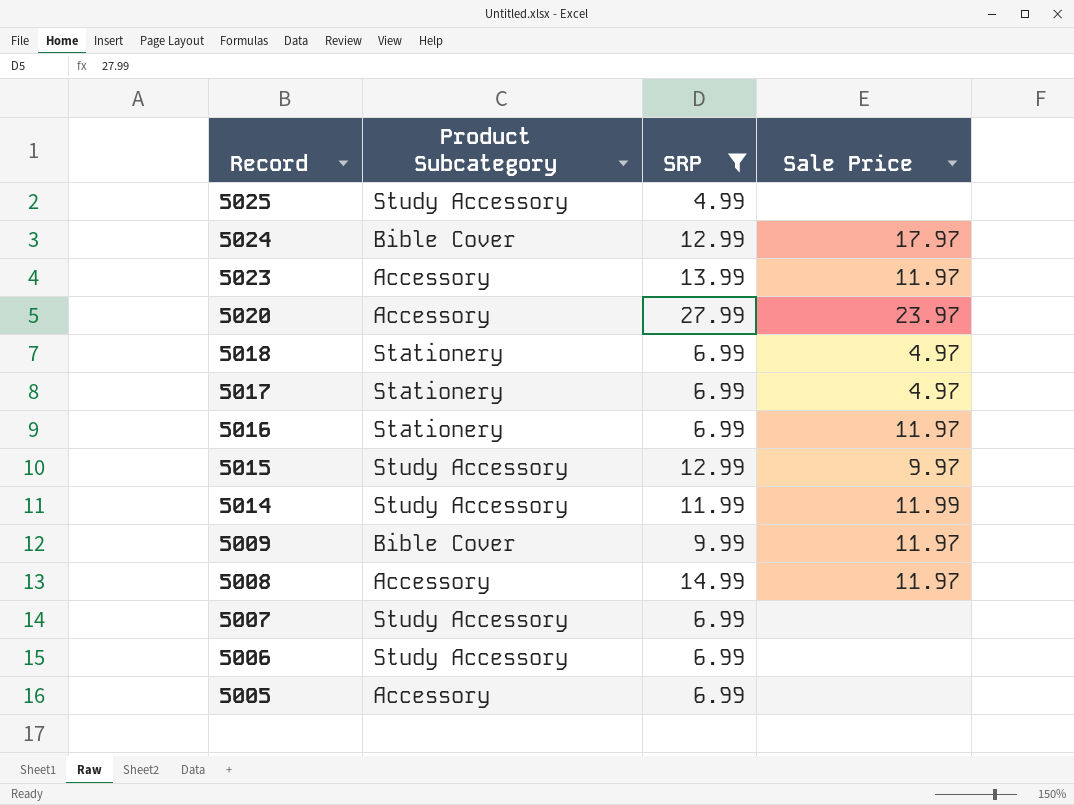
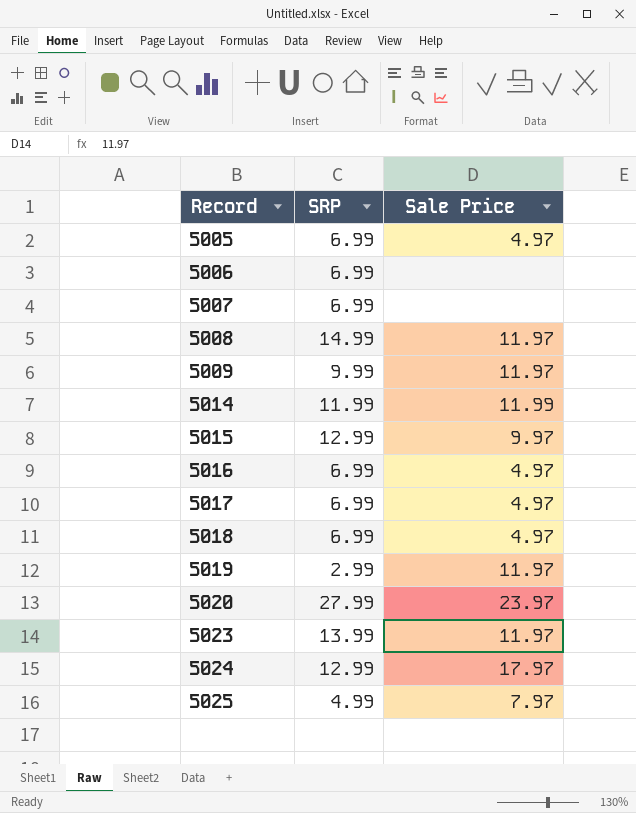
filter: SRP != 2.99 -> none
row order: Record descending -> Record ascending
column Product Subcategory | position: 2 -> none
5005 | Sale Price: none -> 4.97
5016 | Sale Price: 11.97 -> 4.97
5025 | Sale Price: none -> 7.97

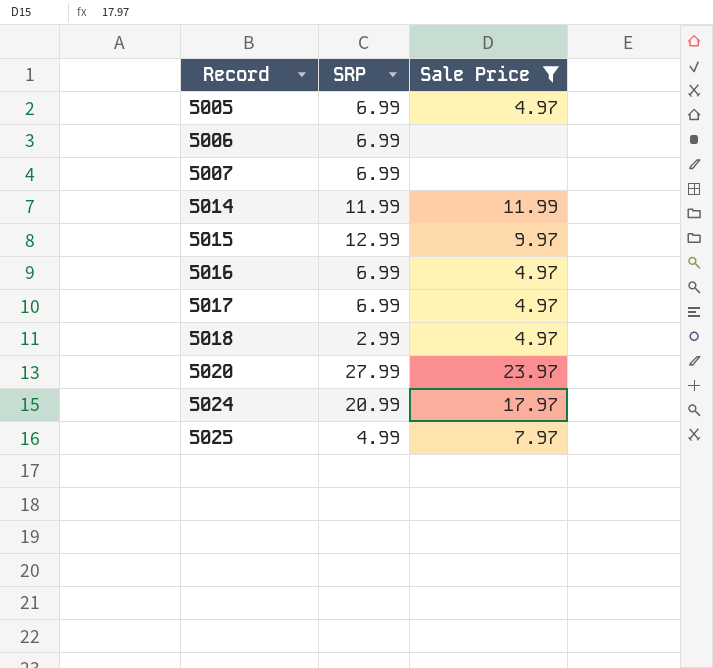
filter: none -> Sale Price != 11.97
5018 | SRP: 6.99 -> 2.99
5024 | SRP: 12.99 -> 20.99

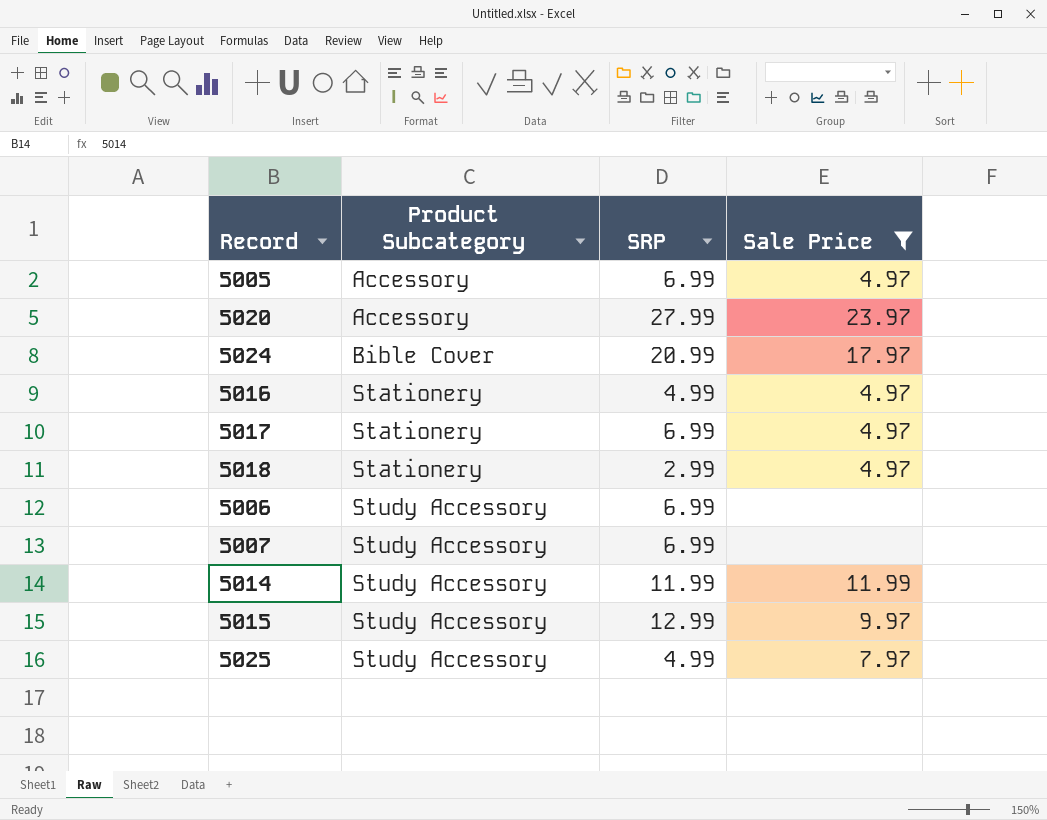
row order: Record ascending -> Product Subcategory ascending
column Product Subcategory | position: none -> 2
5016 | SRP: 6.99 -> 4.99

